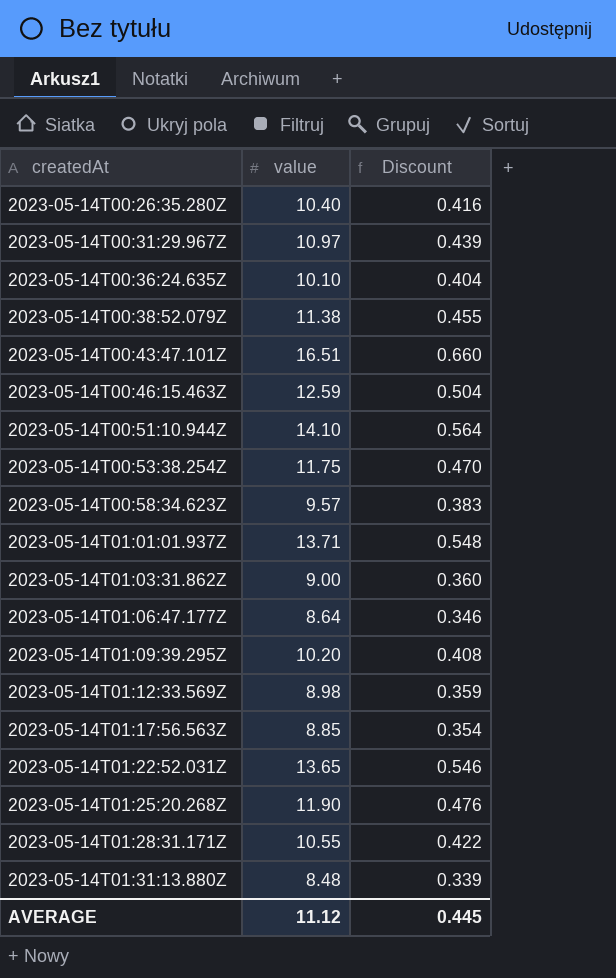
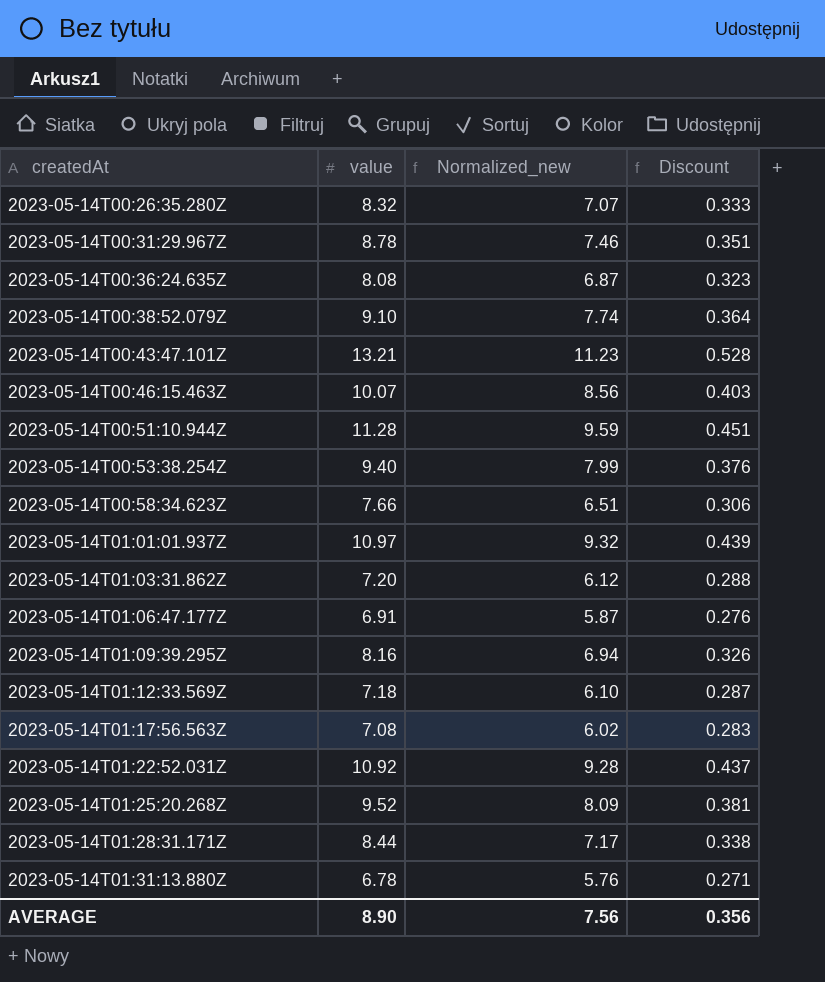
column Normalized_new | formula: none -> [value] * 0.85
2023-05-14T00:26:35.280Z | value: 10.40 -> 8.32
2023-05-14T00:26:35.280Z | Discount: 0.416 -> 0.333
2023-05-14T00:31:29.967Z | value: 10.97 -> 8.78
2023-05-14T00:31:29.967Z | Discount: 0.439 -> 0.351
2023-05-14T00:36:24.635Z | value: 10.10 -> 8.08
2023-05-14T00:36:24.635Z | Discount: 0.404 -> 0.323
2023-05-14T00:38:52.079Z | value: 11.38 -> 9.10
2023-05-14T00:38:52.079Z | Discount: 0.455 -> 0.364
2023-05-14T00:43:47.101Z | value: 16.51 -> 13.21
2023-05-14T00:43:47.101Z | Discount: 0.660 -> 0.528
2023-05-14T00:46:15.463Z | value: 12.59 -> 10.07
2023-05-14T00:46:15.463Z | Discount: 0.504 -> 0.403
2023-05-14T00:51:10.944Z | value: 14.10 -> 11.28
2023-05-14T00:51:10.944Z | Discount: 0.564 -> 0.451
2023-05-14T00:53:38.254Z | value: 11.75 -> 9.40
2023-05-14T00:53:38.254Z | Discount: 0.470 -> 0.376
2023-05-14T00:58:34.623Z | value: 9.57 -> 7.66
2023-05-14T00:58:34.623Z | Discount: 0.383 -> 0.306
2023-05-14T01:01:01.937Z | value: 13.71 -> 10.97
2023-05-14T01:01:01.937Z | Discount: 0.548 -> 0.439
2023-05-14T01:03:31.862Z | value: 9.00 -> 7.20
2023-05-14T01:03:31.862Z | Discount: 0.360 -> 0.288
2023-05-14T01:06:47.177Z | value: 8.64 -> 6.91
2023-05-14T01:06:47.177Z | Discount: 0.346 -> 0.276
2023-05-14T01:09:39.295Z | value: 10.20 -> 8.16
2023-05-14T01:09:39.295Z | Discount: 0.408 -> 0.326
2023-05-14T01:12:33.569Z | value: 8.98 -> 7.18
2023-05-14T01:12:33.569Z | Discount: 0.359 -> 0.287
2023-05-14T01:17:56.563Z | value: 8.85 -> 7.08
2023-05-14T01:17:56.563Z | Discount: 0.354 -> 0.283
2023-05-14T01:22:52.031Z | value: 13.65 -> 10.92
2023-05-14T01:22:52.031Z | Discount: 0.546 -> 0.437
2023-05-14T01:25:20.268Z | value: 11.90 -> 9.52
2023-05-14T01:25:20.268Z | Discount: 0.476 -> 0.381
2023-05-14T01:28:31.171Z | value: 10.55 -> 8.44
2023-05-14T01:28:31.171Z | Discount: 0.422 -> 0.338
2023-05-14T01:31:13.880Z | value: 8.48 -> 6.78
2023-05-14T01:31:13.880Z | Discount: 0.339 -> 0.271
AVERAGE | value: 11.12 -> 8.90
AVERAGE | Discount: 0.445 -> 0.356

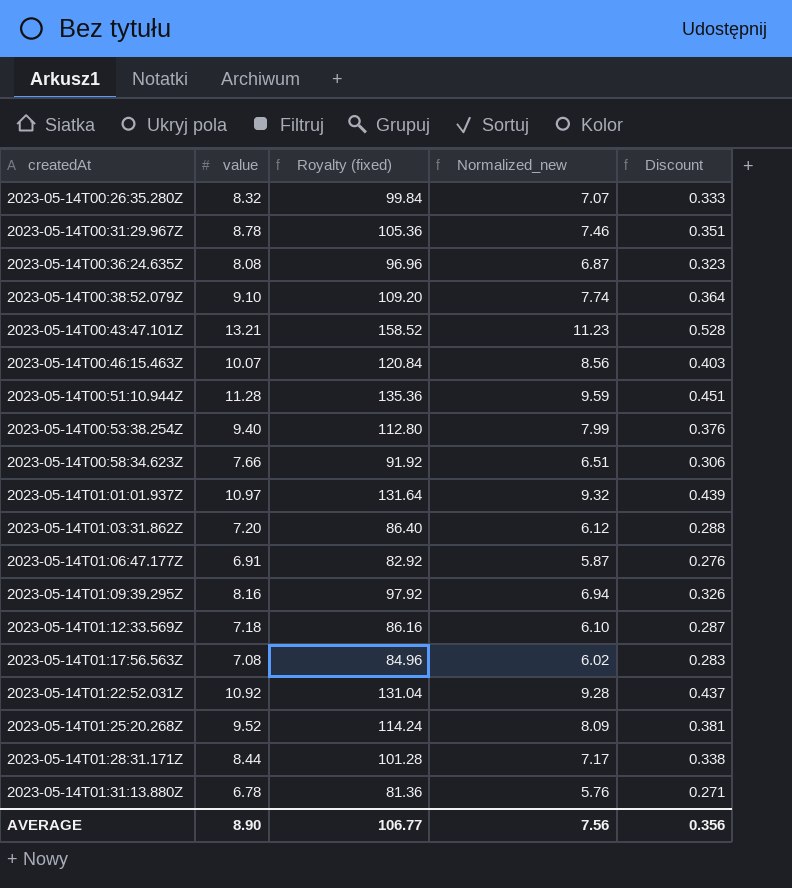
column Royalty (fixed) | formula: none -> [value] * 12

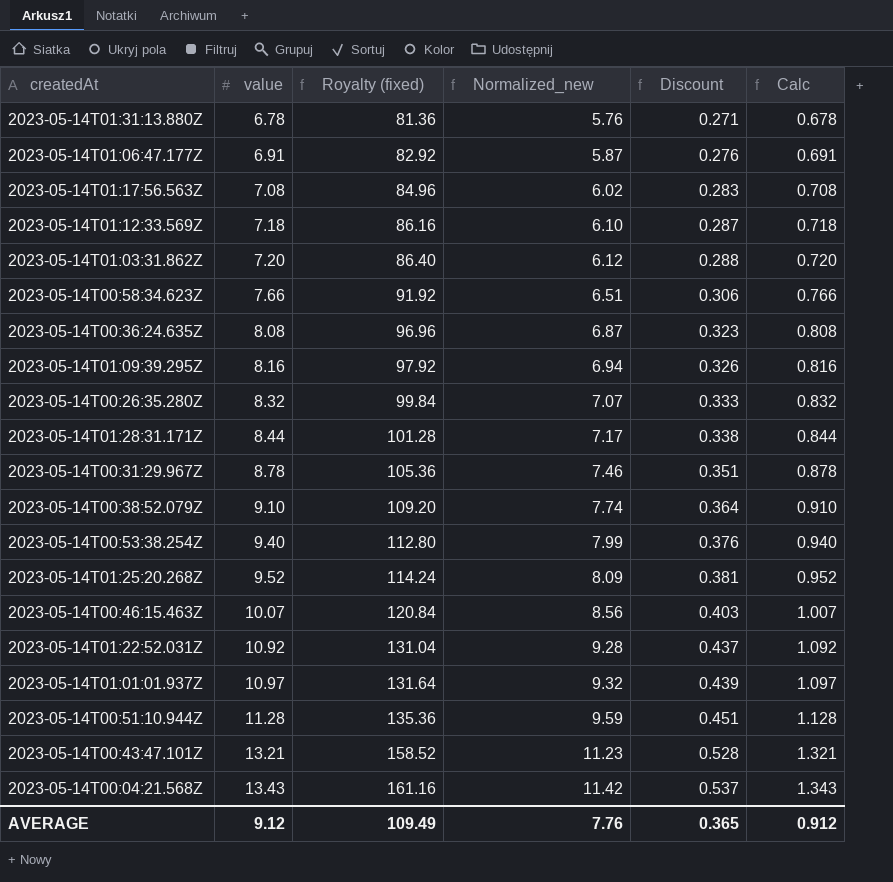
row order: createdAt ascending -> value ascending
column Calc | formula: none -> [value] * 0.1
row 2023-05-14T00:04:21.568Z: none -> 13.43 | 161.16 | 11.42 | 0.537 | 1.343
AVERAGE | value: 8.90 -> 9.12
AVERAGE | Royalty (fixed): 106.77 -> 109.49
AVERAGE | Normalized_new: 7.56 -> 7.76
AVERAGE | Discount: 0.356 -> 0.365

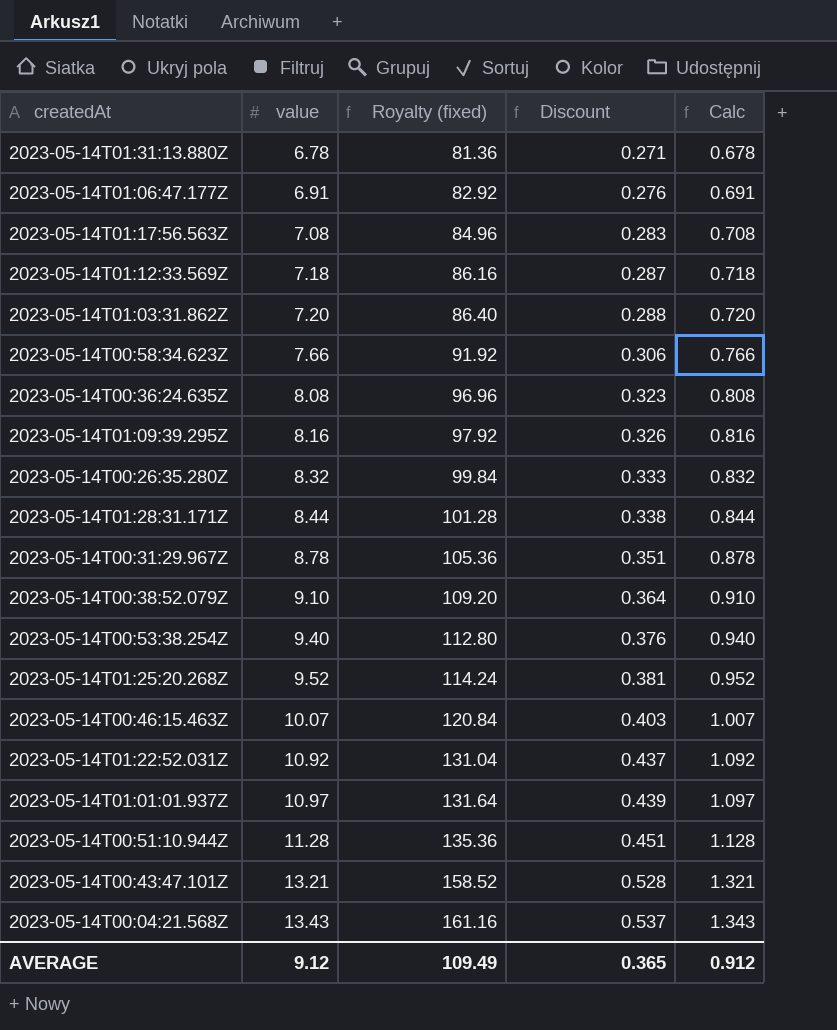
column Normalized_new | formula: [value] * 0.85 -> none

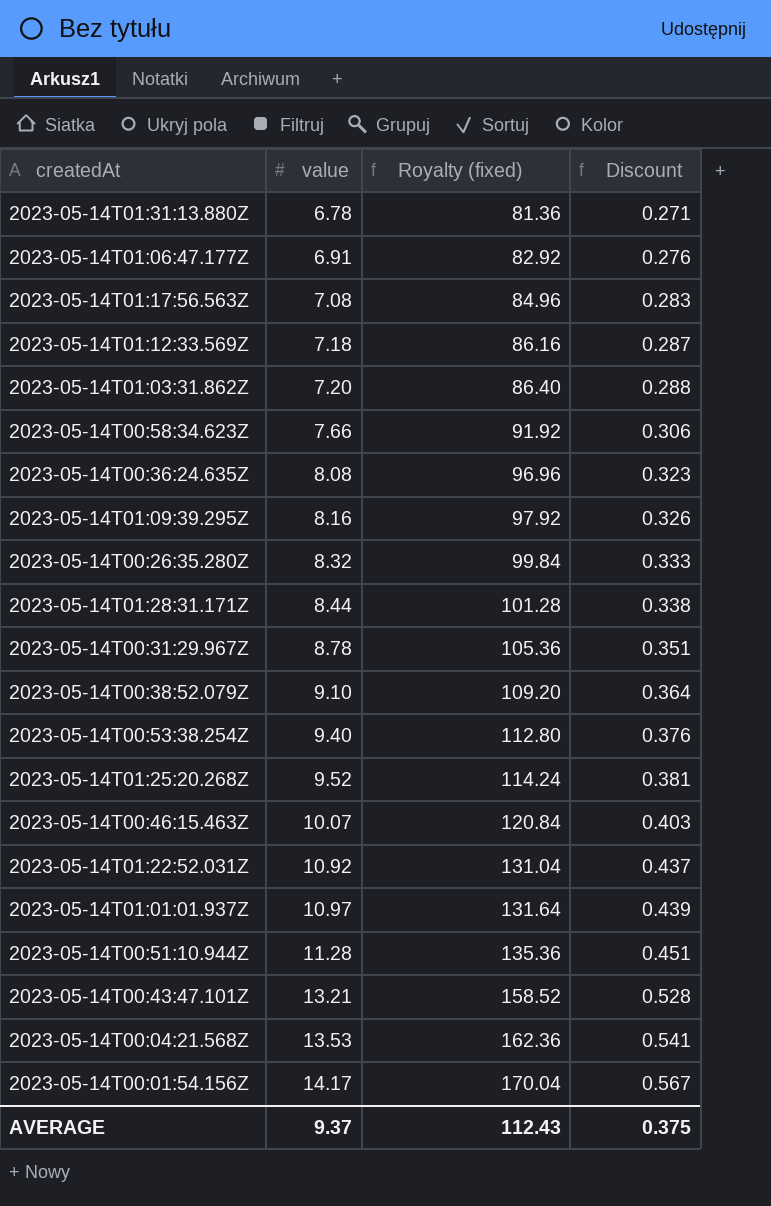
column Calc | formula: [value] * 0.1 -> none
2023-05-14T00:04:21.568Z | value: 13.43 -> 13.53
2023-05-14T00:04:21.568Z | Royalty (fixed): 161.16 -> 162.36
2023-05-14T00:04:21.568Z | Discount: 0.537 -> 0.541
row 2023-05-14T00:01:54.156Z: none -> 14.17 | 170.04 | 0.567
AVERAGE | value: 9.12 -> 9.37
AVERAGE | Royalty (fixed): 109.49 -> 112.43
AVERAGE | Discount: 0.365 -> 0.375

